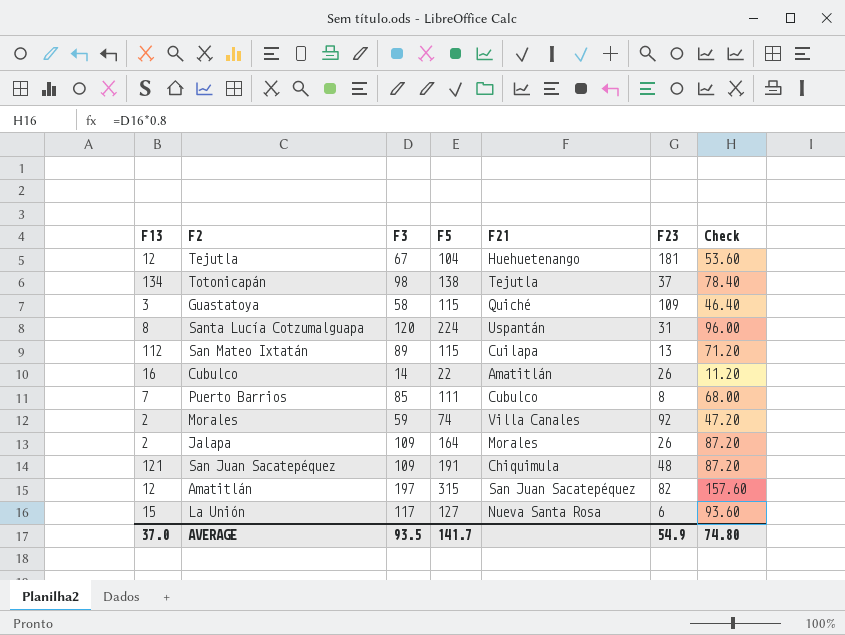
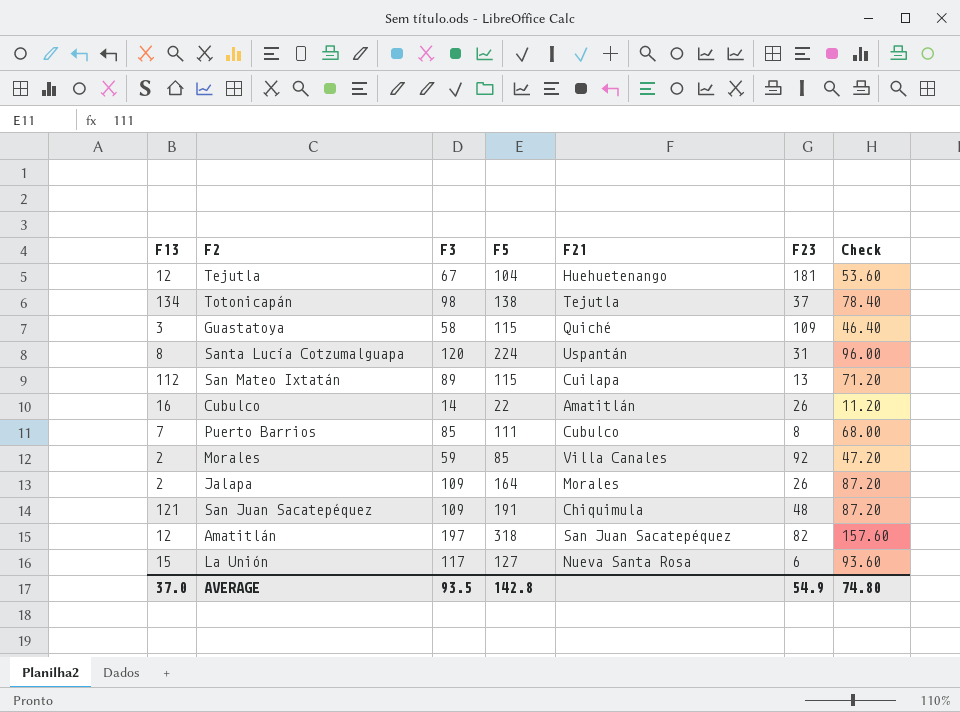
Morales | F5: 74 -> 85
Amatitlán | F5: 315 -> 318
AVERAGE | F5: 141.7 -> 142.8

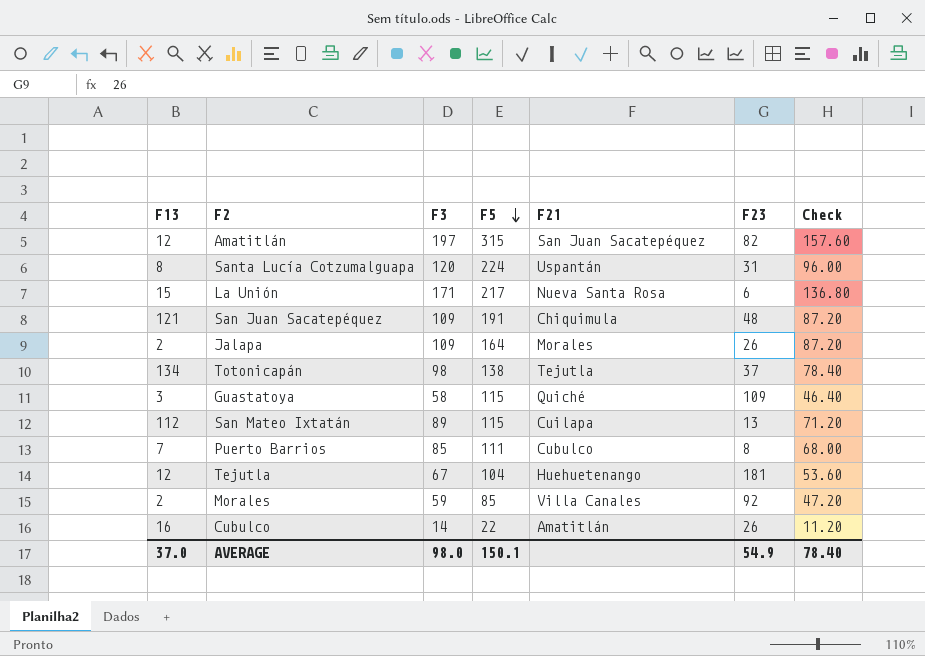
row order: none -> F5 descending
Amatitlán | F5: 318 -> 315
La Unión | F3: 117 -> 171
La Unión | F5: 127 -> 217
La Unión | Check: 93.60 -> 136.80
AVERAGE | F3: 93.5 -> 98.0
AVERAGE | F5: 142.8 -> 150.1
AVERAGE | Check: 74.80 -> 78.40

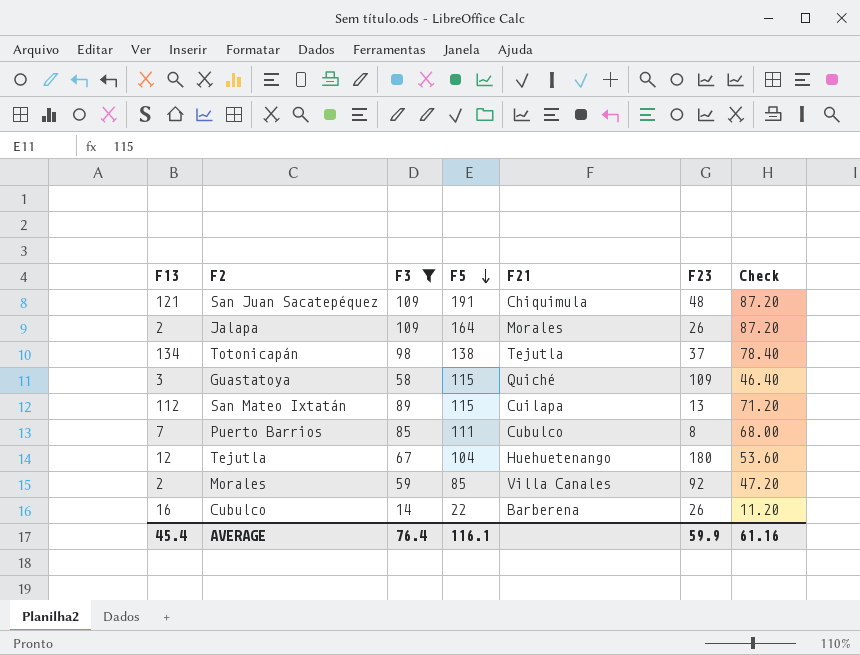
filter: none -> F3 <= 109
Tejutla | F23: 181 -> 180
Cubulco | F21: Amatitlán -> Barberena
AVERAGE | F13: 37.0 -> 45.4
AVERAGE | F3: 98.0 -> 76.4
AVERAGE | F5: 150.1 -> 116.1
AVERAGE | F23: 54.9 -> 59.9
AVERAGE | Check: 78.40 -> 61.16

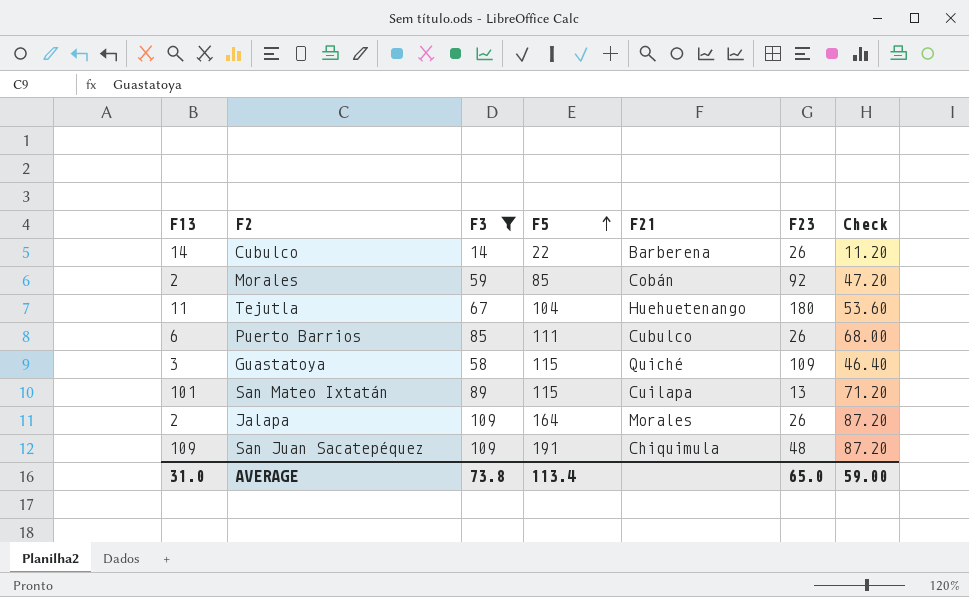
row order: F5 descending -> F5 ascending
row Totonicapán: 134 | 98 | 138 | Tejutla | 37 | 78.40 -> none
Cubulco | F13: 16 -> 14
Morales | F21: Villa Canales -> Cobán
Tejutla | F13: 12 -> 11
Puerto Barrios | F13: 7 -> 6
Puerto Barrios | F23: 8 -> 26
San Mateo Ixtatán | F13: 112 -> 101
San Juan Sacatepéquez | F13: 121 -> 109
AVERAGE | F13: 45.4 -> 31.0
AVERAGE | F3: 76.4 -> 73.8
AVERAGE | F5: 116.1 -> 113.4
AVERAGE | F23: 59.9 -> 65.0
AVERAGE | Check: 61.16 -> 59.00

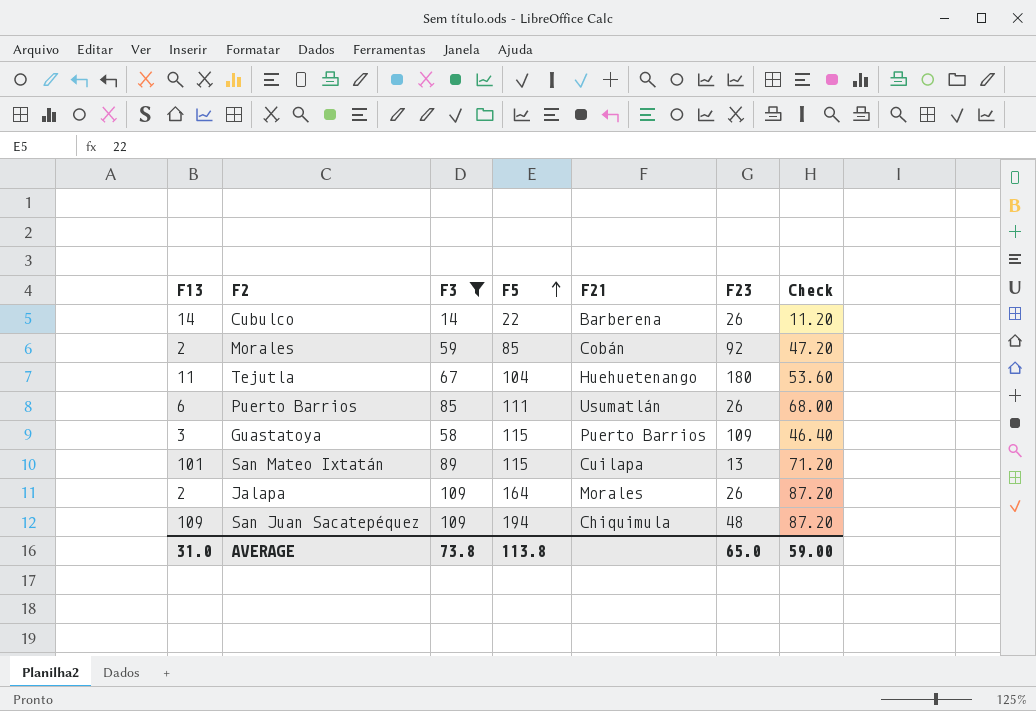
Puerto Barrios | F21: Cubulco -> Usumatlán
Guastatoya | F21: Quiché -> Puerto Barrios
San Juan Sacatepéquez | F5: 191 -> 194
AVERAGE | F5: 113.4 -> 113.8

